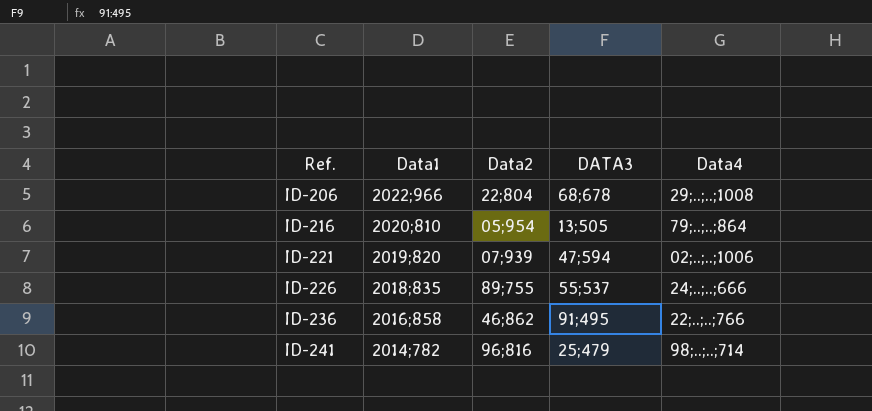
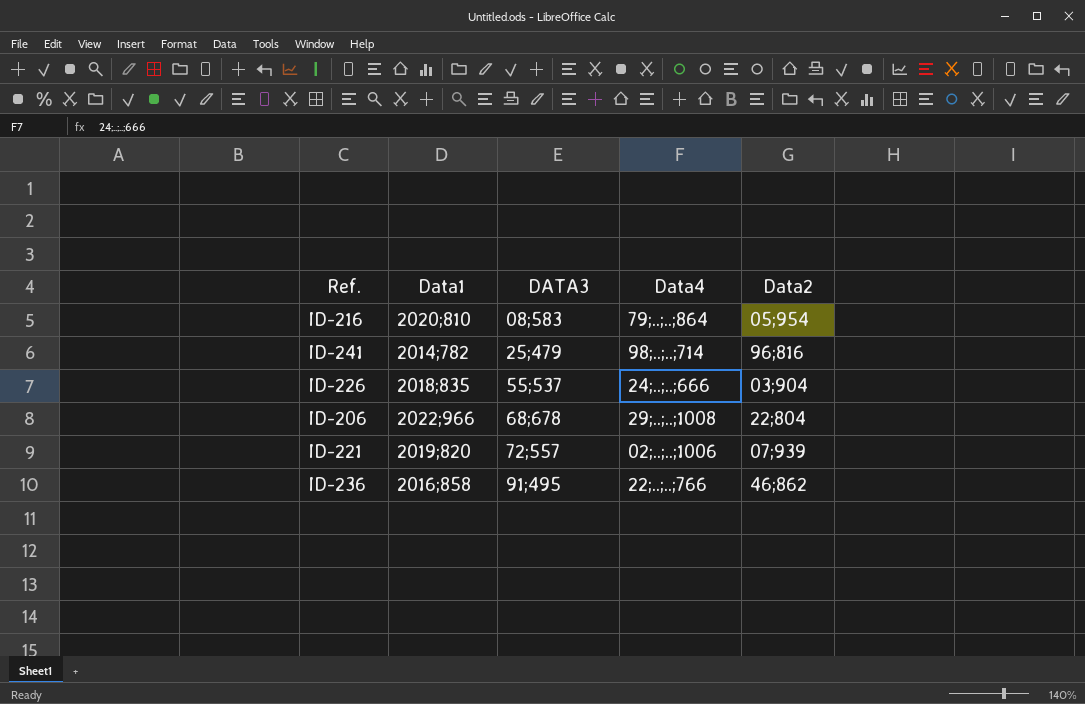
row order: Ref. ascending -> DATA3 ascending
column Data2 | position: 3 -> 5
ID-216 | DATA3: 13;505 -> 08;583
ID-226 | Data2: 89;755 -> 03;904
ID-221 | DATA3: 47;594 -> 72;557

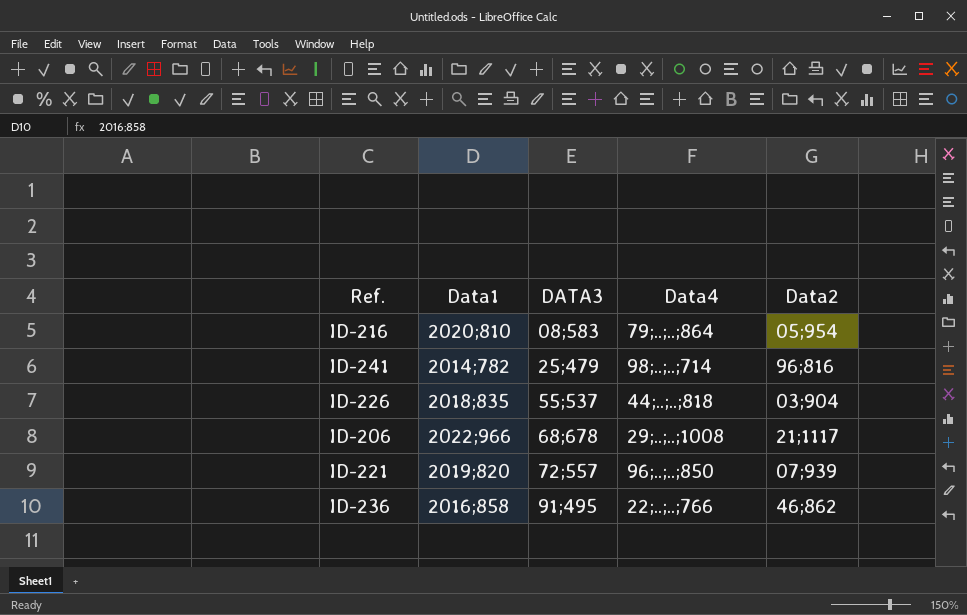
ID-226 | Data4: 24;..;..;666 -> 44;..;..;818
ID-206 | Data2: 22;804 -> 21;1117
ID-221 | Data4: 02;..;..;1006 -> 96;..;..;850

